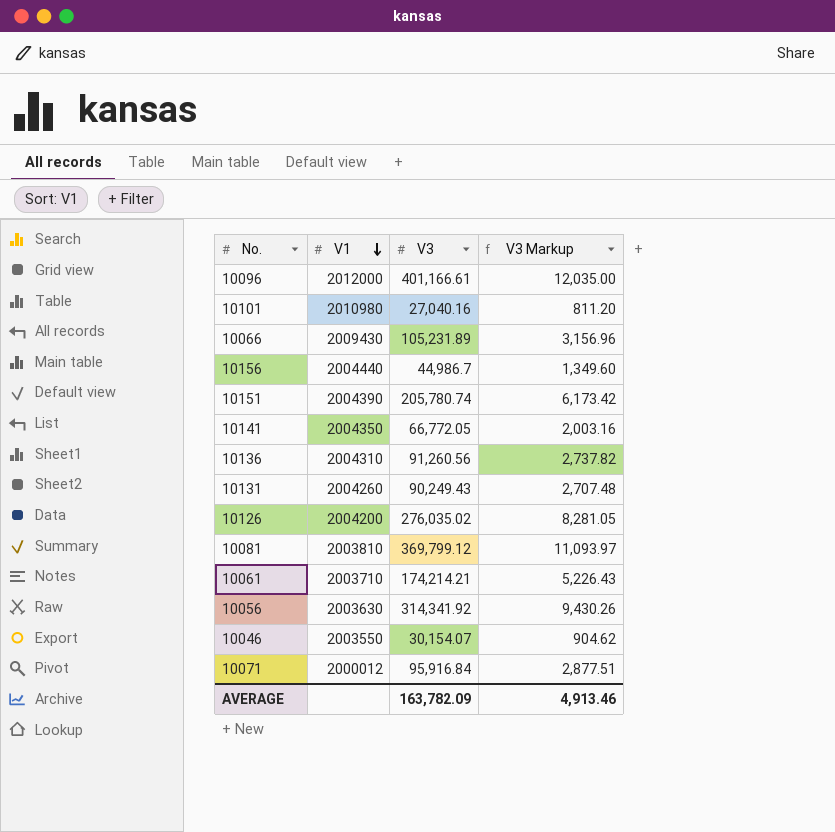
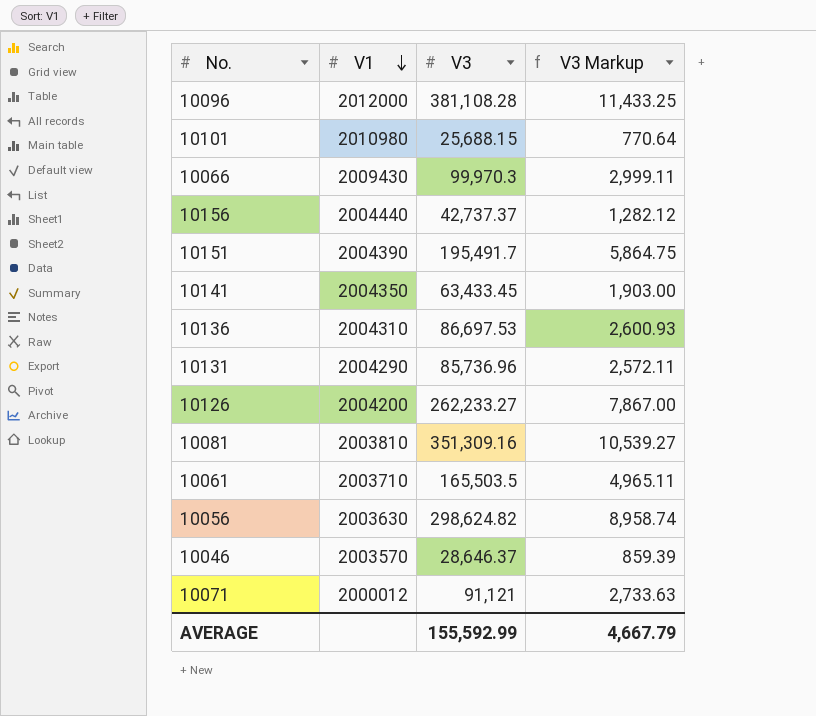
10096 | V3: 401,166.61 -> 381,108.28
10096 | V3 Markup: 12,035.00 -> 11,433.25
10101 | V3: 27,040.16 -> 25,688.15
10101 | V3 Markup: 811.20 -> 770.64
10066 | V3: 105,231.89 -> 99,970.3
10066 | V3 Markup: 3,156.96 -> 2,999.11
10156 | V3: 44,986.7 -> 42,737.37
10156 | V3 Markup: 1,349.60 -> 1,282.12
10151 | V3: 205,780.74 -> 195,491.7
10151 | V3 Markup: 6,173.42 -> 5,864.75
10141 | V3: 66,772.05 -> 63,433.45
10141 | V3 Markup: 2,003.16 -> 1,903.00
10136 | V3: 91,260.56 -> 86,697.53
10136 | V3 Markup: 2,737.82 -> 2,600.93
10131 | V1: 2004260 -> 2004290
10131 | V3: 90,249.43 -> 85,736.96
10131 | V3 Markup: 2,707.48 -> 2,572.11
10126 | V3: 276,035.02 -> 262,233.27
10126 | V3 Markup: 8,281.05 -> 7,867.00
10081 | V3: 369,799.12 -> 351,309.16
10081 | V3 Markup: 11,093.97 -> 10,539.27
10061 | V3: 174,214.21 -> 165,503.5
10061 | V3 Markup: 5,226.43 -> 4,965.11
10056 | V3: 314,341.92 -> 298,624.82
10056 | V3 Markup: 9,430.26 -> 8,958.74
10046 | V1: 2003550 -> 2003570
10046 | V3: 30,154.07 -> 28,646.37
10046 | V3 Markup: 904.62 -> 859.39
10071 | V3: 95,916.84 -> 91,121
10071 | V3 Markup: 2,877.51 -> 2,733.63
AVERAGE | V3: 163,782.09 -> 155,592.99
AVERAGE | V3 Markup: 4,913.46 -> 4,667.79

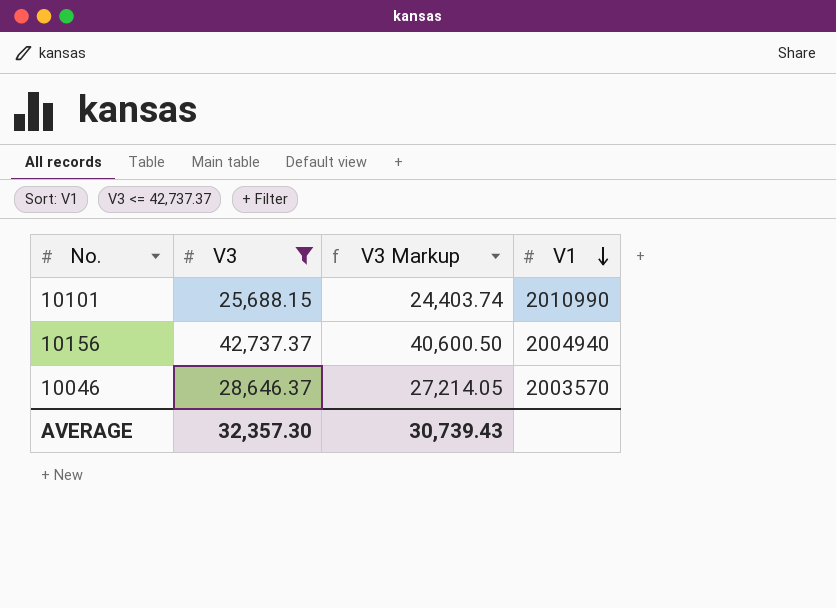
filter: none -> V3 <= 42,737.37
column V3 Markup | formula: [V3] * 0.03 -> [V3] * 0.95
column V1 | position: 2 -> 4
10101 | V1: 2010980 -> 2010990
10156 | V1: 2004440 -> 2004940
AVERAGE | V3: 155,592.99 -> 32,357.30
AVERAGE | V3 Markup: 4,667.79 -> 30,739.43

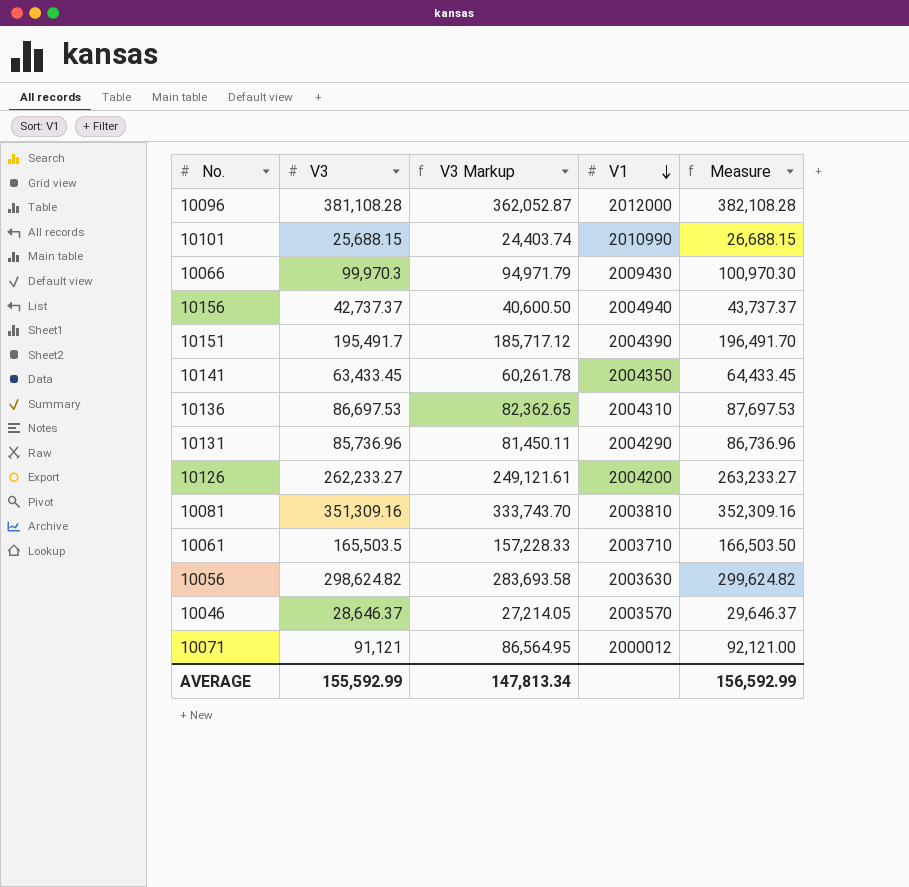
filter: V3 <= 42,737.37 -> none
column Measure | formula: none -> [V3] + 1000
AVERAGE | V3: 32,357.30 -> 155,592.99
AVERAGE | V3 Markup: 30,739.43 -> 147,813.34

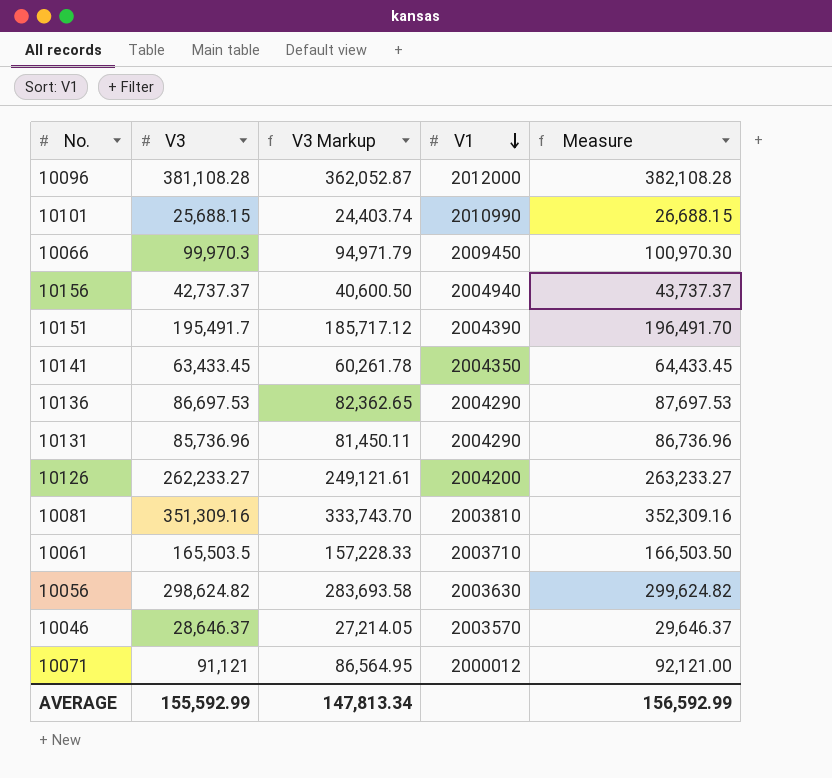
10066 | V1: 2009430 -> 2009450
10136 | V1: 2004310 -> 2004290

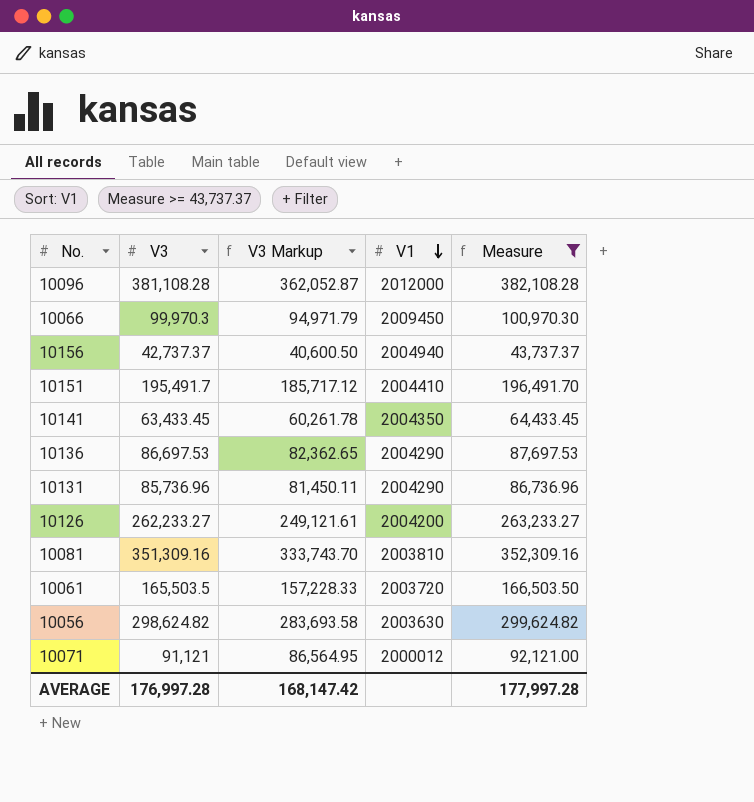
filter: none -> Measure >= 43,737.37
10151 | V1: 2004390 -> 2004410
10061 | V1: 2003710 -> 2003720
AVERAGE | V3: 155,592.99 -> 176,997.28
AVERAGE | V3 Markup: 147,813.34 -> 168,147.42
AVERAGE | Measure: 156,592.99 -> 177,997.28

